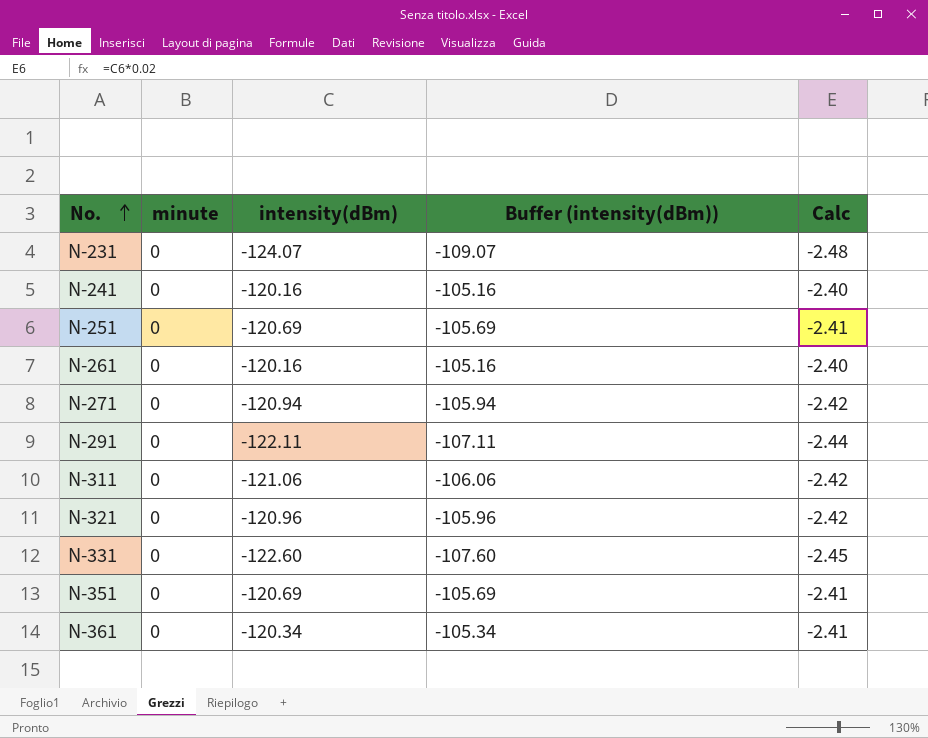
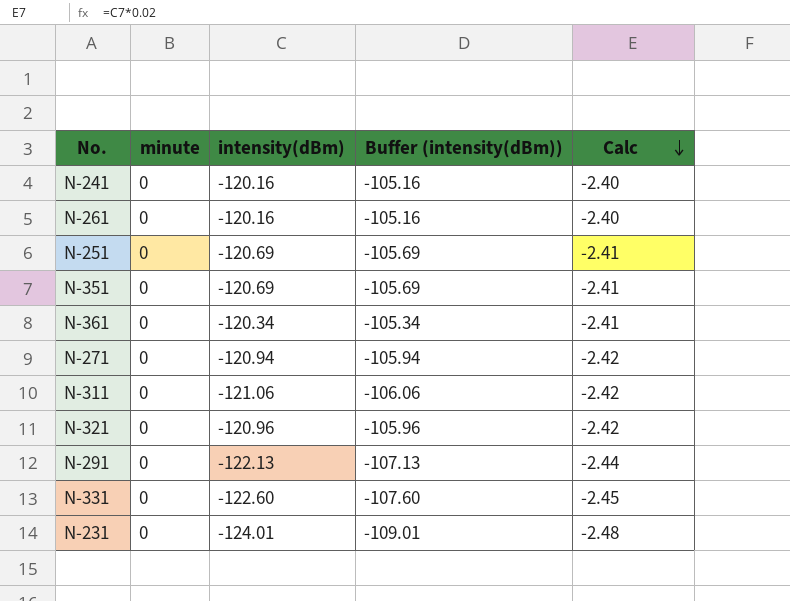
row order: No. ascending -> Calc descending
N-291 | intensity(dBm): -122.11 -> -122.13
N-291 | Buffer (intensity(dBm)): -107.11 -> -107.13
N-231 | intensity(dBm): -124.07 -> -124.01
N-231 | Buffer (intensity(dBm)): -109.07 -> -109.01

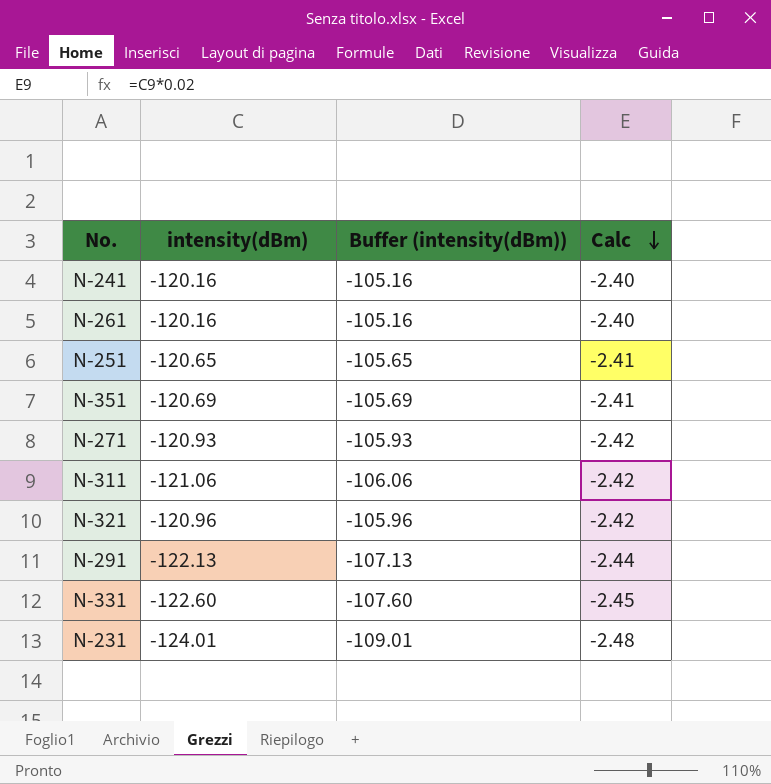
column minute | position: 2 -> none
row N-361: 0 | -120.34 | -105.34 | -2.41 -> none
N-251 | intensity(dBm): -120.69 -> -120.65
N-251 | Buffer (intensity(dBm)): -105.69 -> -105.65
N-271 | intensity(dBm): -120.94 -> -120.93
N-271 | Buffer (intensity(dBm)): -105.94 -> -105.93

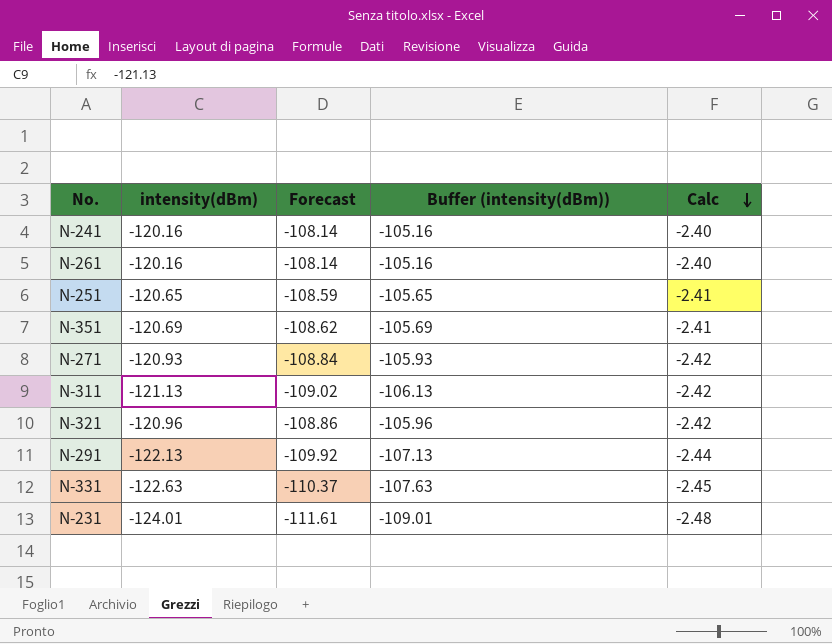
column Forecast | formula: none -> [intensity(dBm)] * 0.9
N-311 | intensity(dBm): -121.06 -> -121.13
N-311 | Buffer (intensity(dBm)): -106.06 -> -106.13
N-331 | intensity(dBm): -122.60 -> -122.63
N-331 | Buffer (intensity(dBm)): -107.60 -> -107.63

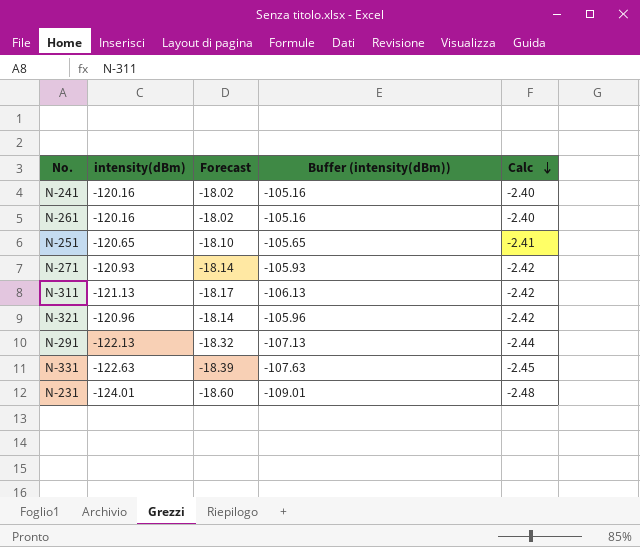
column Forecast | formula: [intensity(dBm)] * 0.9 -> [intensity(dBm)] * 0.15
row N-351: -120.69 | -108.62 | -105.69 | -2.41 -> none

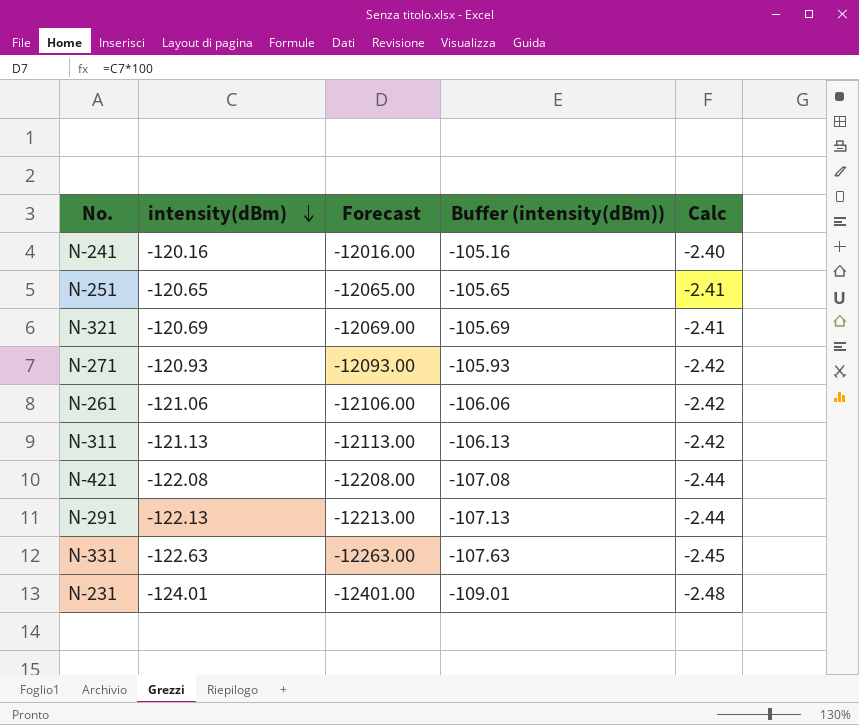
row order: Calc descending -> intensity(dBm) descending
column Forecast | formula: [intensity(dBm)] * 0.15 -> [intensity(dBm)] * 100
N-321 | intensity(dBm): -120.96 -> -120.69
N-321 | Buffer (intensity(dBm)): -105.96 -> -105.69
N-321 | Calc: -2.42 -> -2.41
N-261 | intensity(dBm): -120.16 -> -121.06
N-261 | Buffer (intensity(dBm)): -105.16 -> -106.06
N-261 | Calc: -2.40 -> -2.42
row N-421: none -> -122.08 | -12208.00 | -107.08 | -2.44

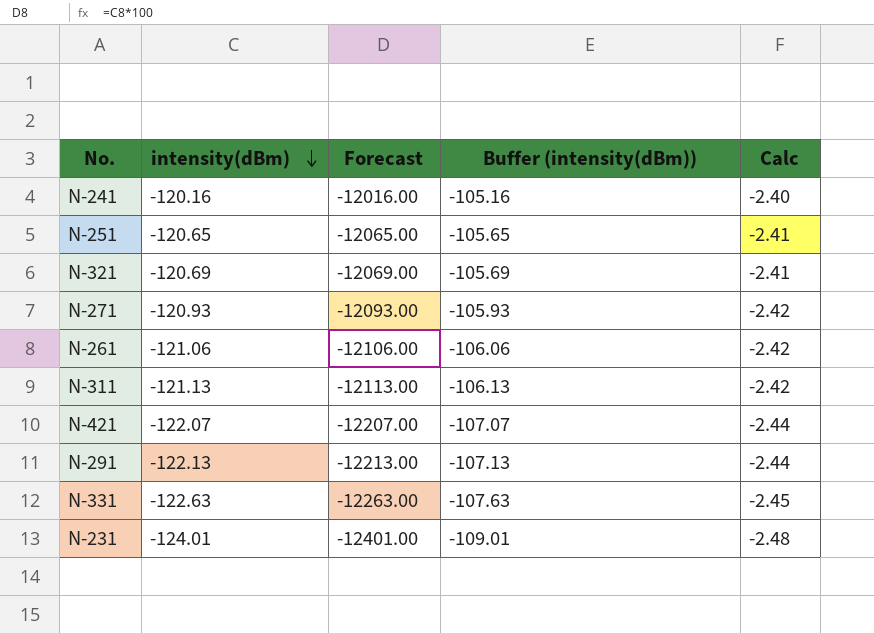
N-421 | intensity(dBm): -122.08 -> -122.07
N-421 | Forecast: -12208.00 -> -12207.00
N-421 | Buffer (intensity(dBm)): -107.08 -> -107.07

